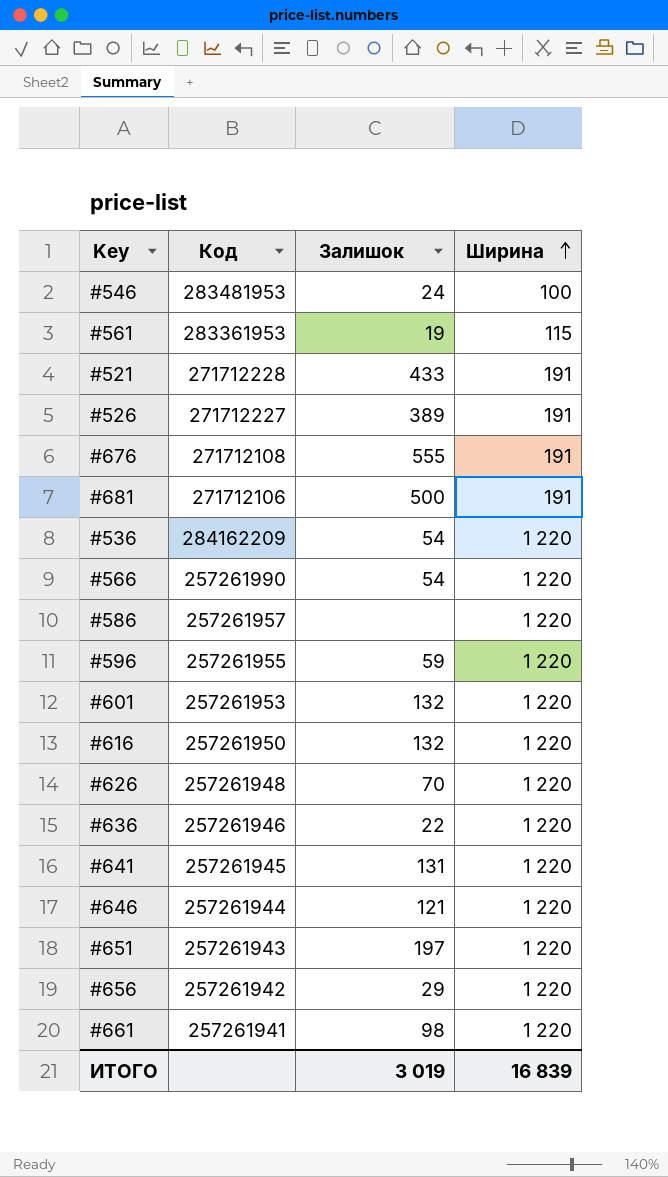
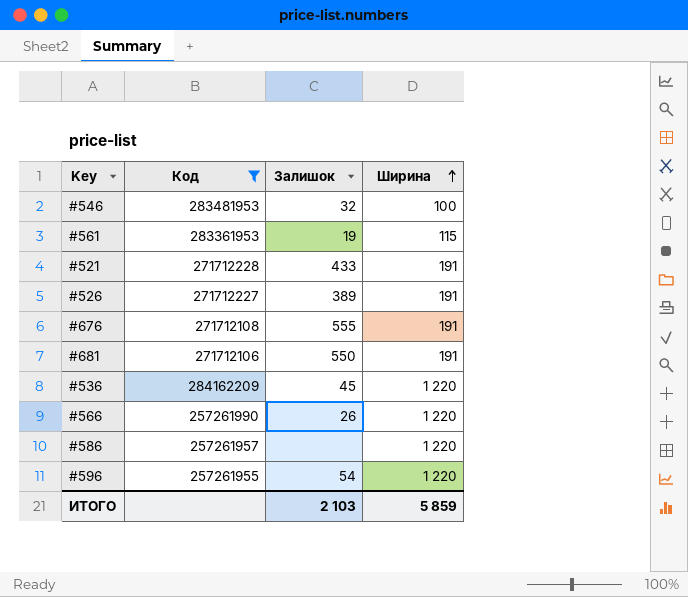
filter: none -> Код >= 257261955
#546 | Залишок: 24 -> 32
#681 | Залишок: 500 -> 550
#536 | Залишок: 54 -> 45
#566 | Залишок: 54 -> 26
#596 | Залишок: 59 -> 54
ИТОГО | Залишок: 3 019 -> 2 103
ИТОГО | Ширина: 16 839 -> 5 859

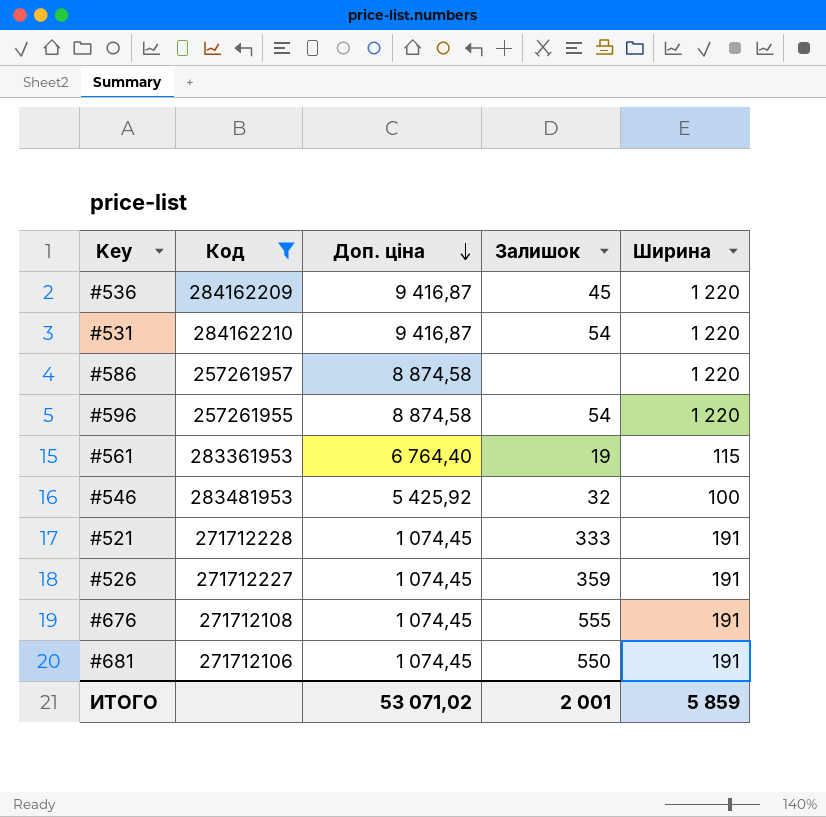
row order: Ширина ascending -> Доп. ціна descending
column Доп. ціна | position: none -> 3
row #566: 257261990 | 26 | 1 220 -> none
row #531: none -> 284162210 | 9 416,87 | 54 | 1 220
#521 | Залишок: 433 -> 333
#526 | Залишок: 389 -> 359
ИТОГО | Залишок: 2 103 -> 2 001

